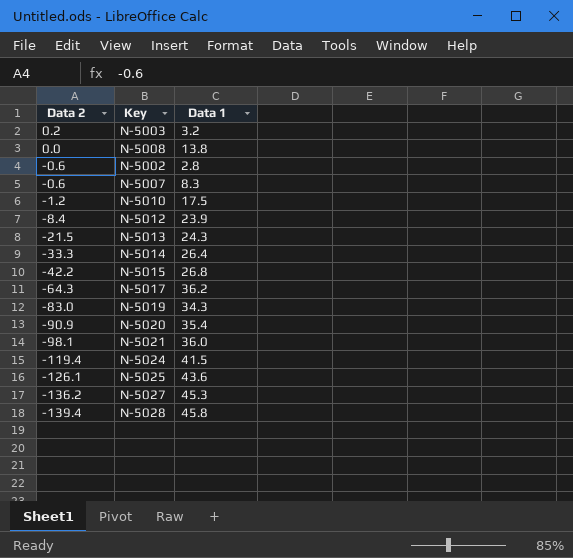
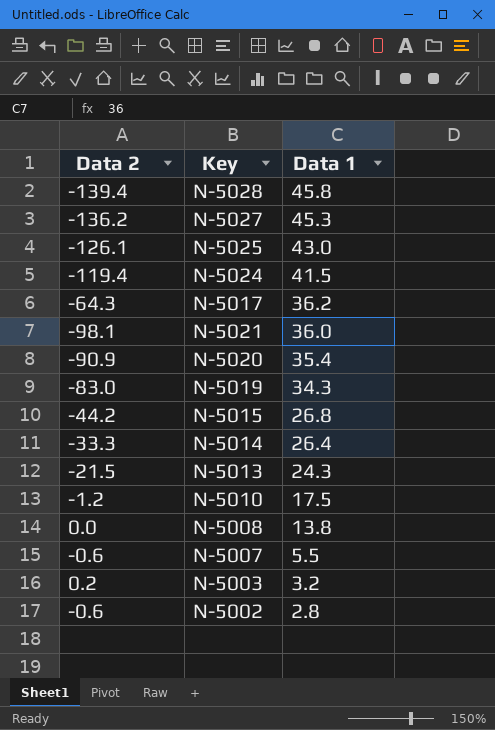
row order: Data 2 descending -> Data 1 descending
row N-5012: -8.4 | 23.9 -> none
N-5025 | Data 1: 43.6 -> 43.0
N-5015 | Data 2: -42.2 -> -44.2
N-5007 | Data 1: 8.3 -> 5.5

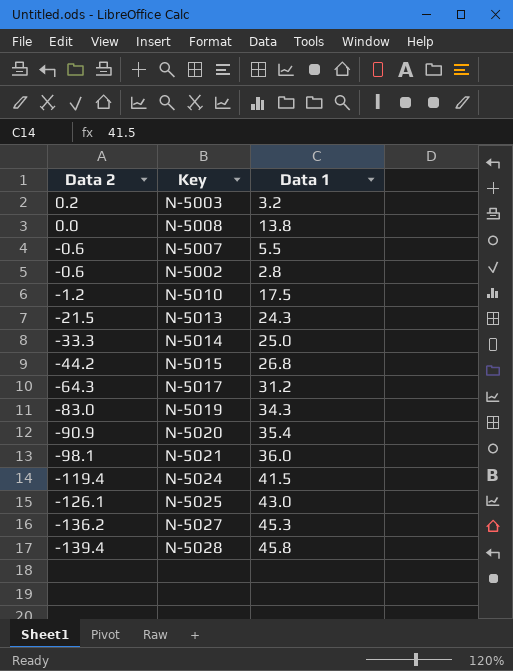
row order: Data 1 descending -> Data 2 descending
N-5014 | Data 1: 26.4 -> 25.0
N-5017 | Data 1: 36.2 -> 31.2

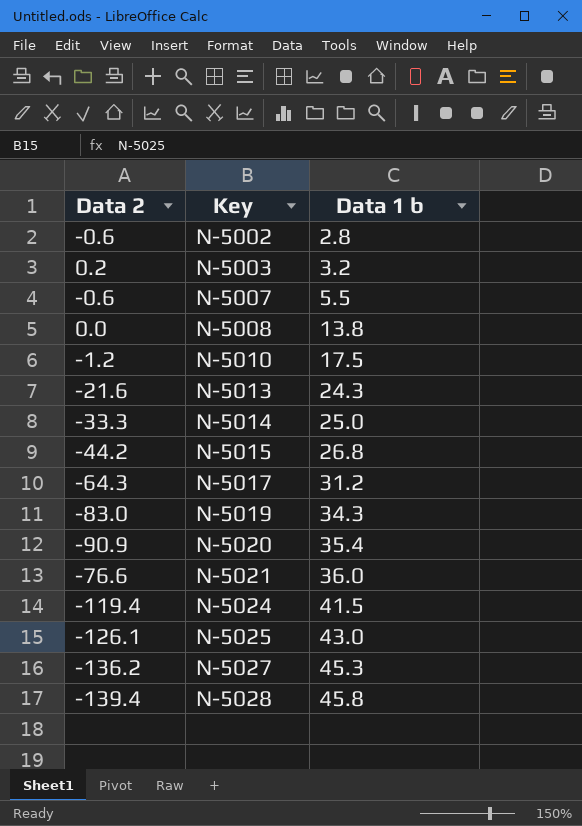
row order: Data 2 descending -> Key ascending
column name: Data 1 -> Data 1 b
N-5013 | Data 2: -21.5 -> -21.6
N-5021 | Data 2: -98.1 -> -76.6

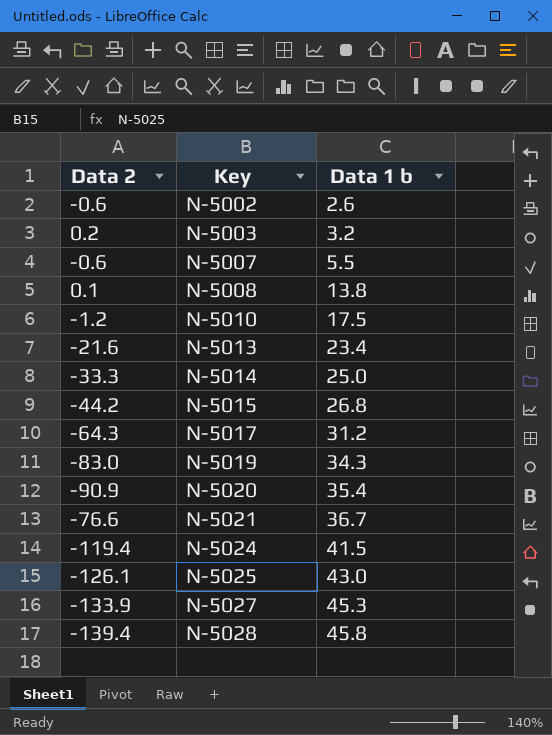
N-5002 | Data 1 b: 2.8 -> 2.6
N-5008 | Data 2: 0.0 -> 0.1
N-5013 | Data 1 b: 24.3 -> 23.4
N-5021 | Data 1 b: 36.0 -> 36.7
N-5027 | Data 2: -136.2 -> -133.9

